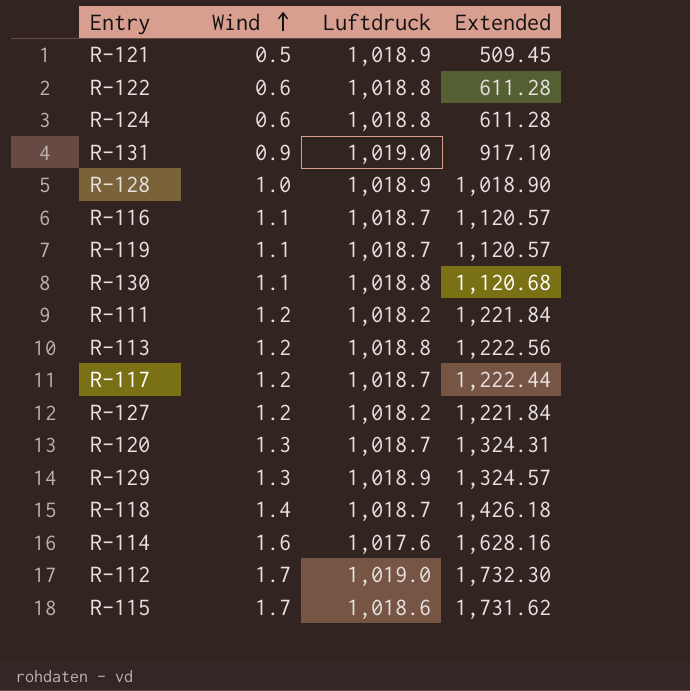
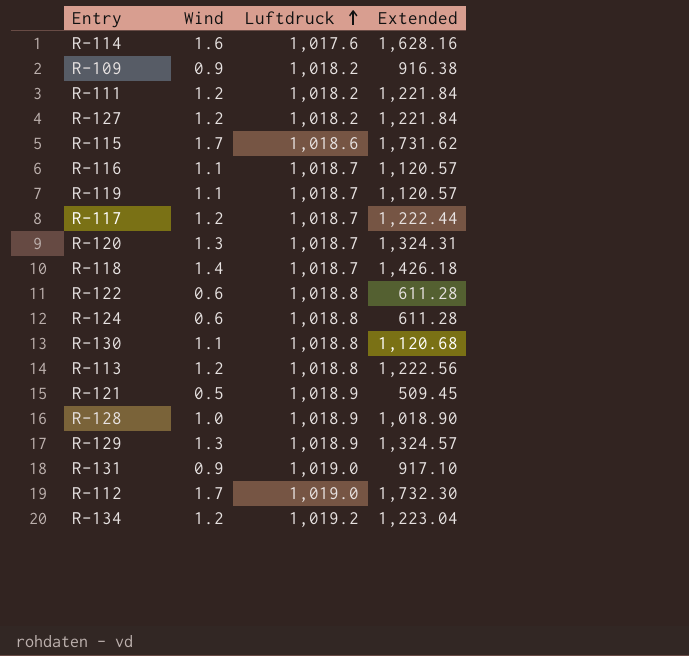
row order: Wind ascending -> Luftdruck ascending
row R-109: none -> 0.9 | 1,018.2 | 916.38
row R-134: none -> 1.2 | 1,019.2 | 1,223.04

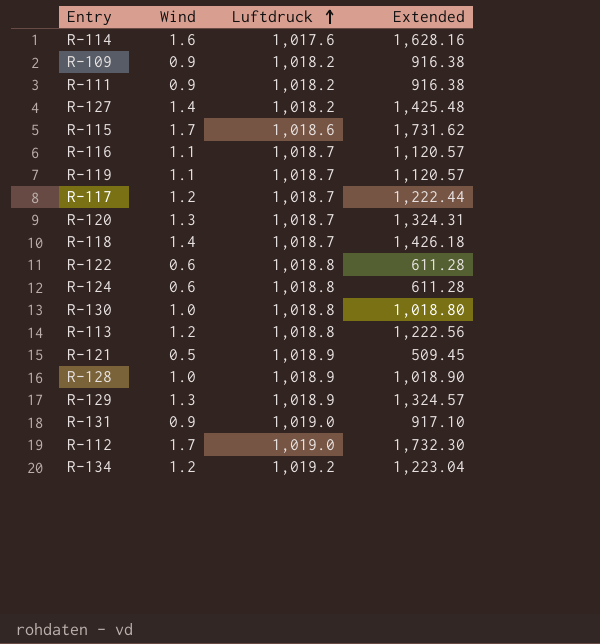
R-111 | Wind: 1.2 -> 0.9
R-111 | Extended: 1,221.84 -> 916.38
R-127 | Wind: 1.2 -> 1.4
R-127 | Extended: 1,221.84 -> 1,425.48
R-130 | Wind: 1.1 -> 1.0
R-130 | Extended: 1,120.68 -> 1,018.80

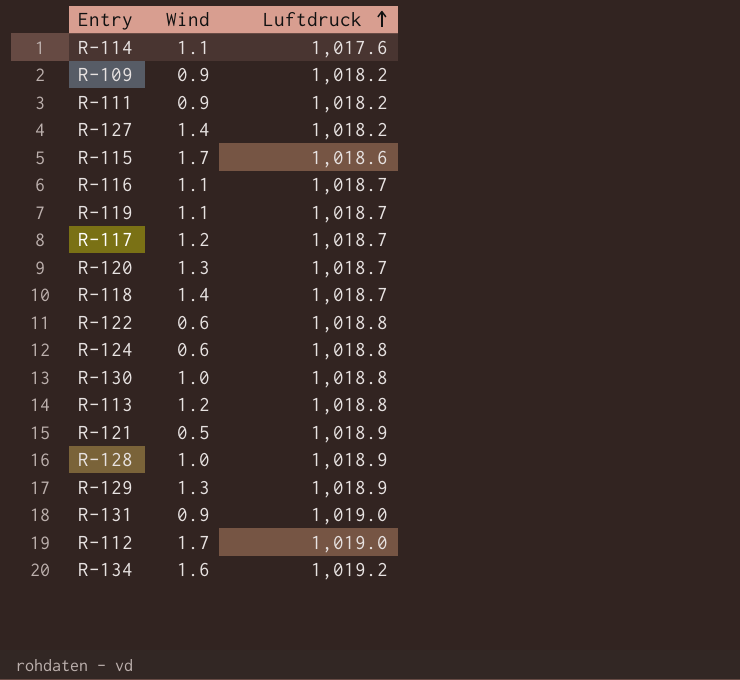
column Extended | formula: [Wind] * [Luftdruck] -> none
R-114 | Wind: 1.6 -> 1.1
R-134 | Wind: 1.2 -> 1.6

